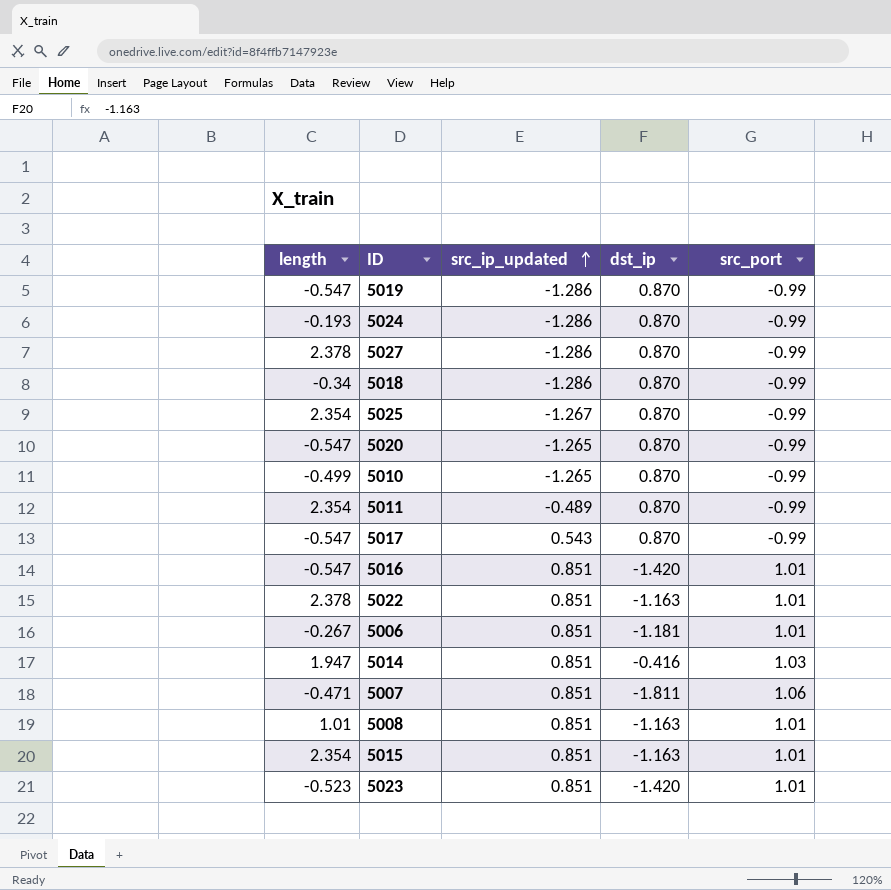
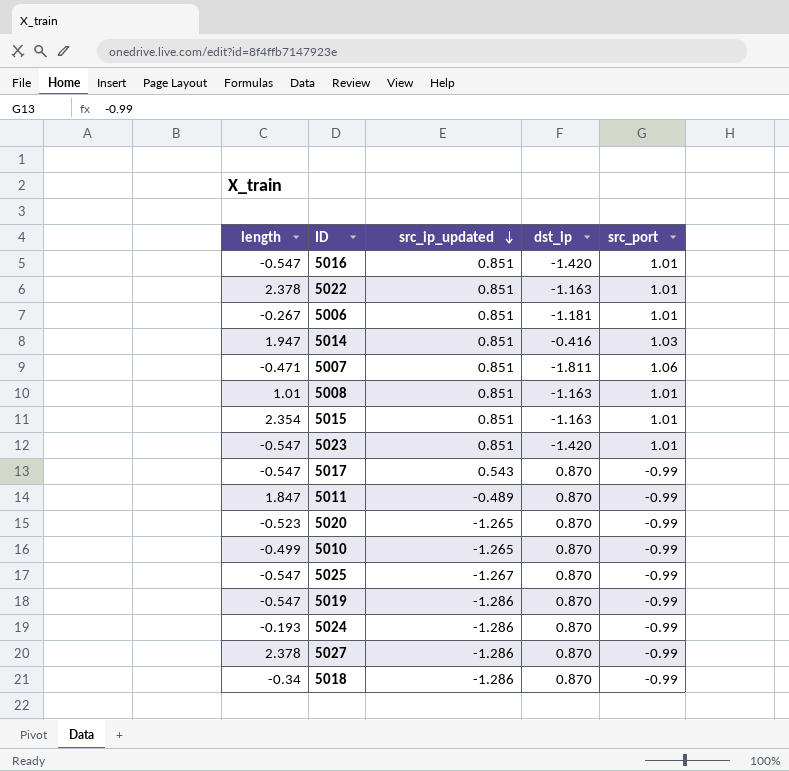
row order: src_ip_updated ascending -> src_ip_updated descending
5023 | length: -0.523 -> -0.547
5011 | length: 2.354 -> 1.847
5020 | length: -0.547 -> -0.523
5025 | length: 2.354 -> -0.547

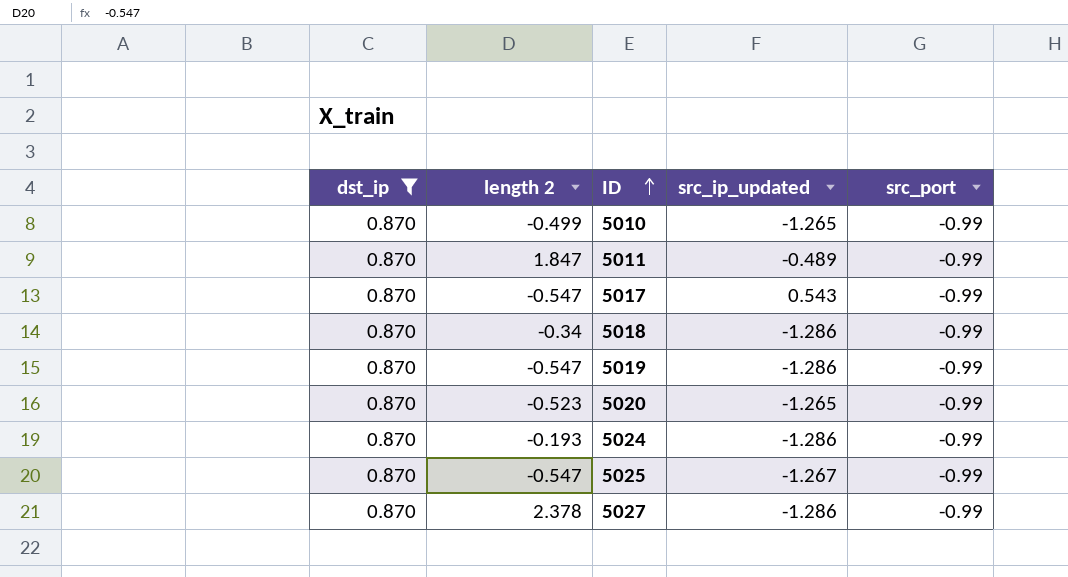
filter: none -> dst_ip = 0.870
row order: src_ip_updated descending -> ID ascending
column dst_ip | position: 4 -> 1
column name: length -> length 2

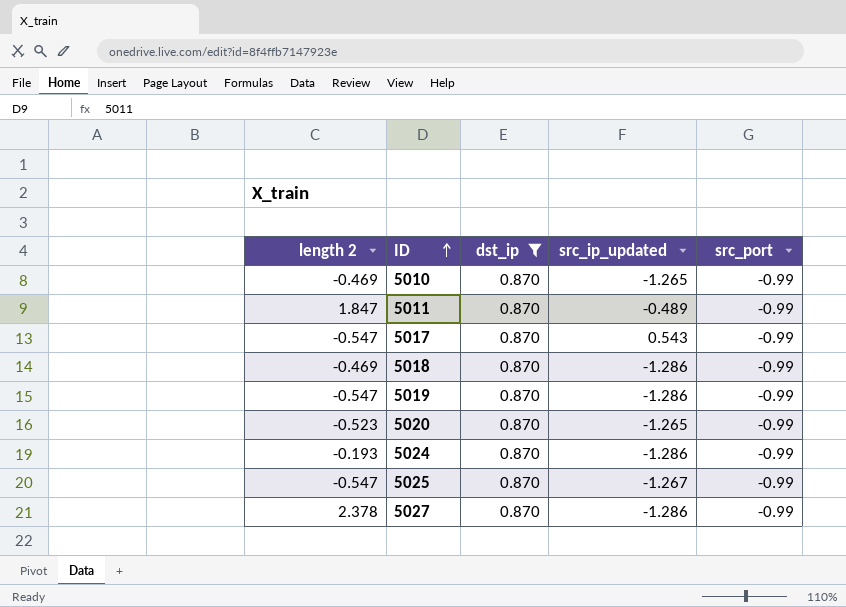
column dst_ip | position: 1 -> 3
5010 | length 2: -0.499 -> -0.469
5018 | length 2: -0.34 -> -0.469

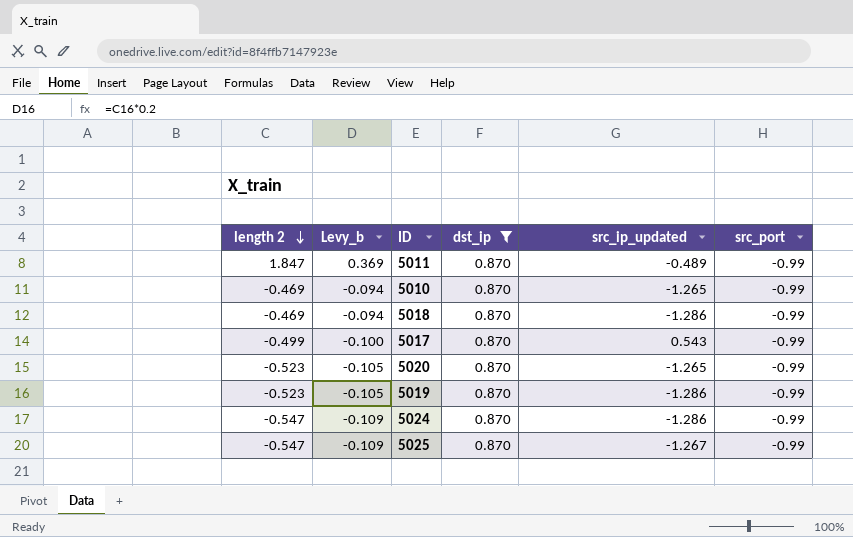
row order: ID ascending -> length 2 descending
column Levy_b | formula: none -> [length 2] * 0.2
row 5027: 2.378 | 0.870 | -1.286 | -0.99 -> none
5017 | length 2: -0.547 -> -0.499
5019 | length 2: -0.547 -> -0.523
5024 | length 2: -0.193 -> -0.547

